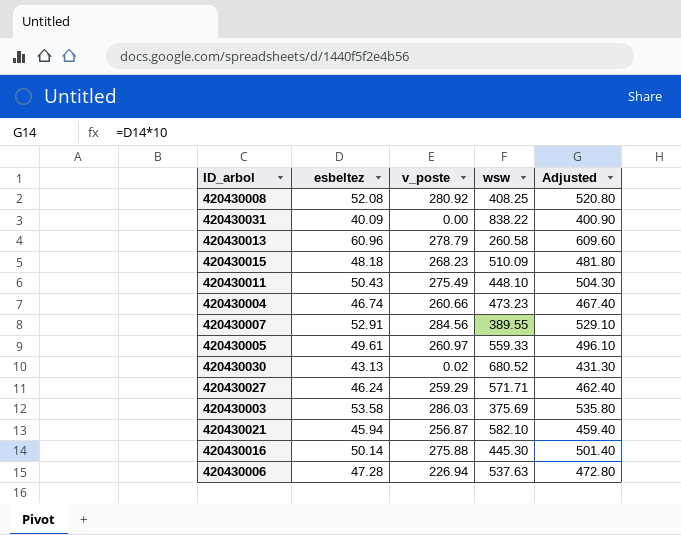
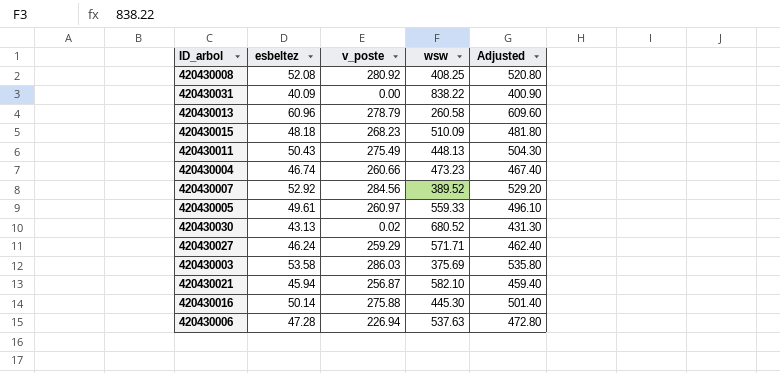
420430011 | wsw: 448.10 -> 448.13
420430007 | esbeltez: 52.91 -> 52.92
420430007 | wsw: 389.55 -> 389.52
420430007 | Adjusted: 529.10 -> 529.20

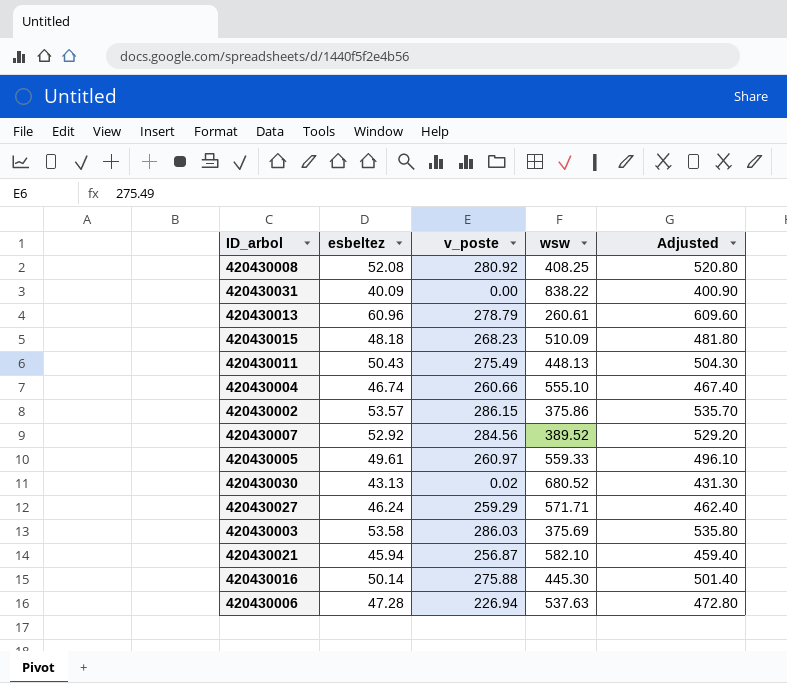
420430013 | wsw: 260.58 -> 260.61
420430004 | wsw: 473.23 -> 555.10
row 420430002: none -> 53.57 | 286.15 | 375.86 | 535.70

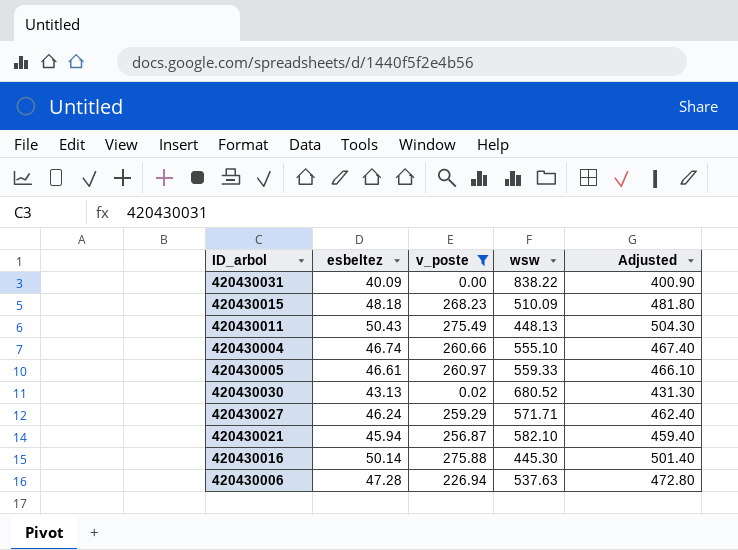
filter: none -> v_poste <= 275.88
420430005 | esbeltez: 49.61 -> 46.61
420430005 | Adjusted: 496.10 -> 466.10

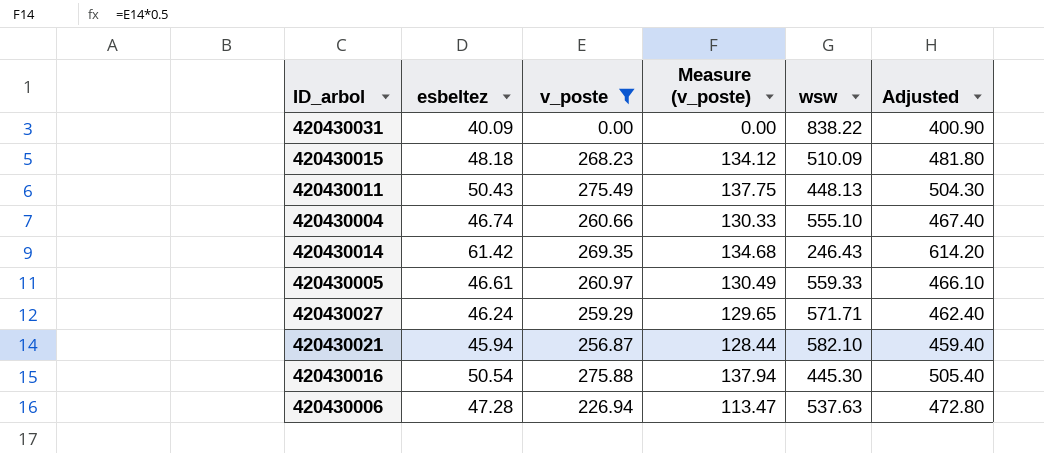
column Measure (v_poste) | formula: none -> [v_poste] * 0.5
row 420430030: 43.13 | 0.02 | 680.52 | 431.30 -> none
row 420430014: none -> 61.42 | 269.35 | 134.68 | 246.43 | 614.20
420430016 | esbeltez: 50.14 -> 50.54
420430016 | Adjusted: 501.40 -> 505.40

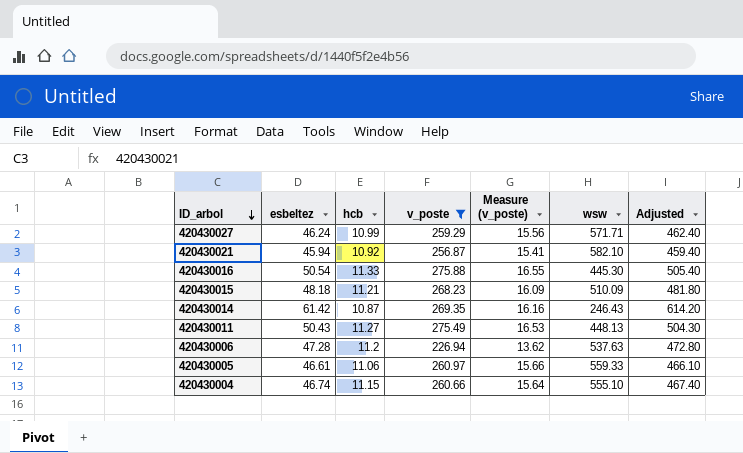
row order: none -> ID_arbol descending
column hcb | position: none -> 3
column Measure (v_poste) | formula: [v_poste] * 0.5 -> [v_poste] * 0.06
row 420430031: 40.09 | 0.00 | 0.00 | 838.22 | 400.90 -> none

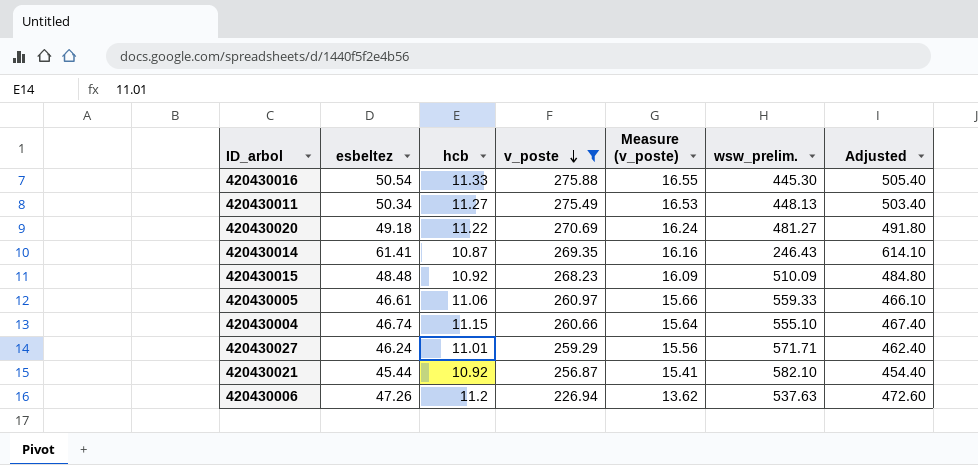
row order: ID_arbol descending -> v_poste descending
column name: wsw -> wsw_prelim.
420430011 | esbeltez: 50.43 -> 50.34
420430011 | Adjusted: 504.30 -> 503.40
row 420430020: none -> 49.18 | 11.22 | 270.69 | 16.24 | 481.27 | 491.80
420430014 | esbeltez: 61.42 -> 61.41
420430014 | Adjusted: 614.20 -> 614.10
420430015 | esbeltez: 48.18 -> 48.48
420430015 | hcb: 11.21 -> 10.92
420430015 | Adjusted: 481.80 -> 484.80
420430027 | hcb: 10.99 -> 11.01
420430021 | esbeltez: 45.94 -> 45.44
420430021 | Adjusted: 459.40 -> 454.40
420430006 | esbeltez: 47.28 -> 47.26
420430006 | Adjusted: 472.80 -> 472.60

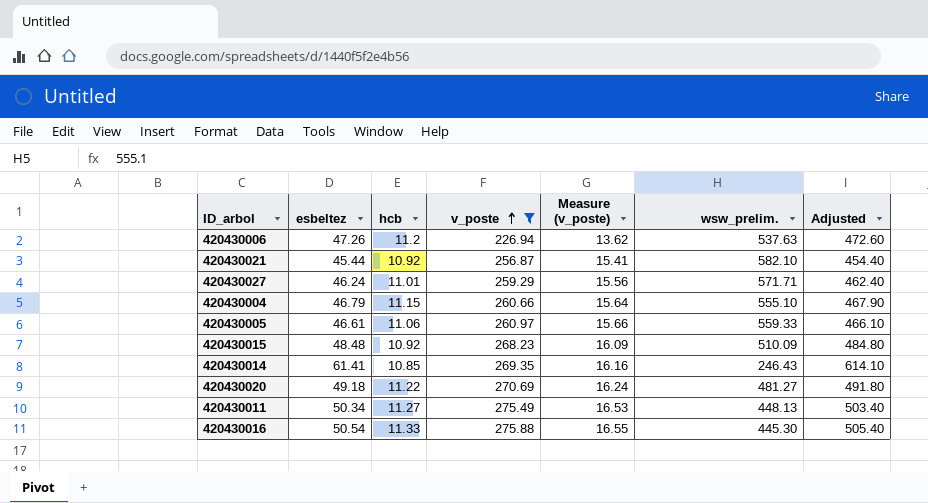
row order: v_poste descending -> v_poste ascending
420430004 | esbeltez: 46.74 -> 46.79
420430004 | Adjusted: 467.40 -> 467.90
420430014 | hcb: 10.87 -> 10.85

